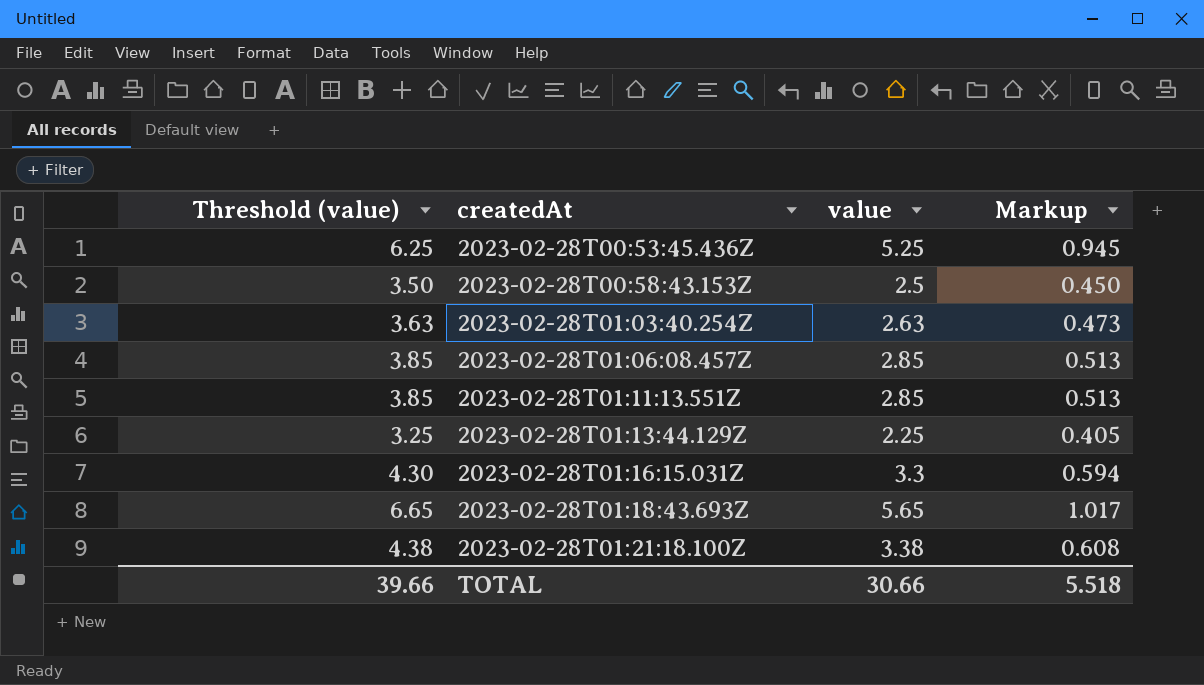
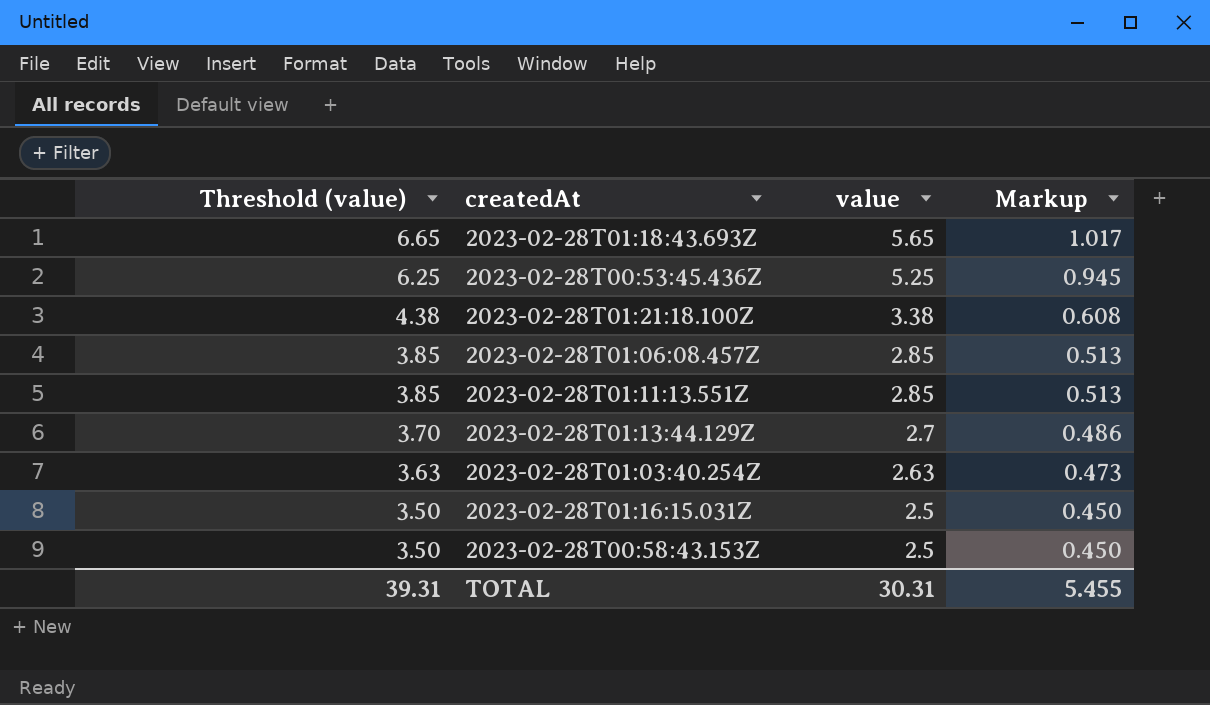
row order: createdAt ascending -> Threshold (value) descending
2023-02-28T01:13:44.129Z | Threshold (value): 3.25 -> 3.70
2023-02-28T01:13:44.129Z | value: 2.25 -> 2.7
2023-02-28T01:13:44.129Z | Markup: 0.405 -> 0.486
2023-02-28T01:16:15.031Z | Threshold (value): 4.30 -> 3.50
2023-02-28T01:16:15.031Z | value: 3.3 -> 2.5
2023-02-28T01:16:15.031Z | Markup: 0.594 -> 0.450
TOTAL | Threshold (value): 39.66 -> 39.31
TOTAL | value: 30.66 -> 30.31
TOTAL | Markup: 5.518 -> 5.455

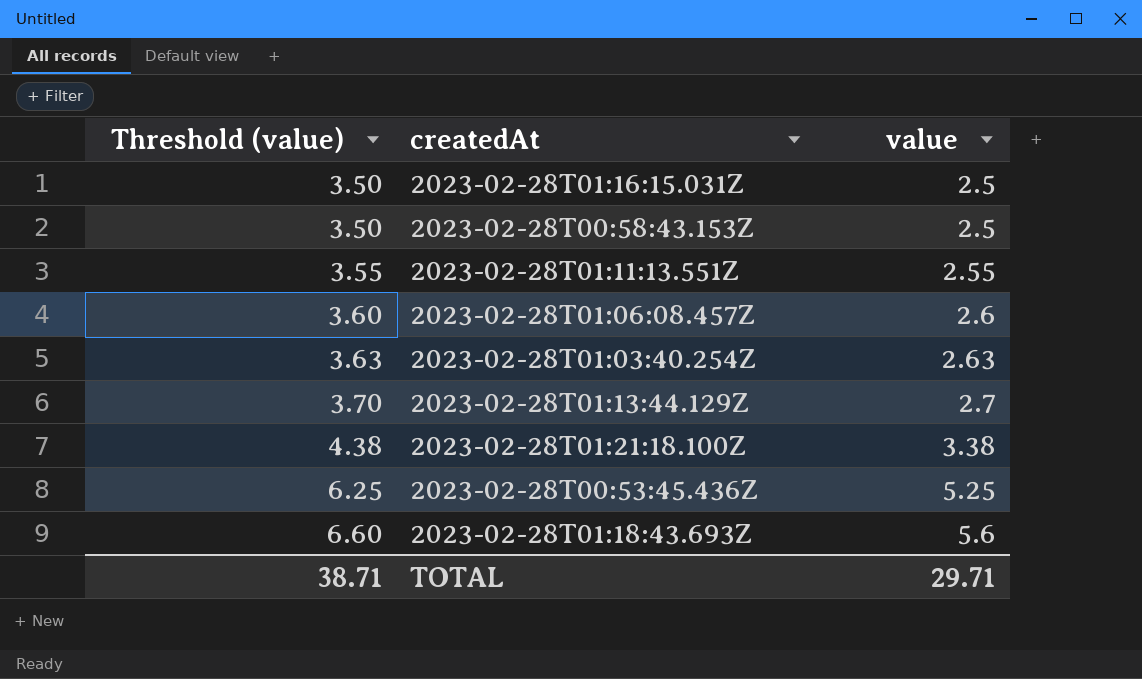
row order: Threshold (value) descending -> Threshold (value) ascending
column Markup | formula: [value] * 0.18 -> none
2023-02-28T01:11:13.551Z | Threshold (value): 3.85 -> 3.55
2023-02-28T01:11:13.551Z | value: 2.85 -> 2.55
2023-02-28T01:06:08.457Z | Threshold (value): 3.85 -> 3.60
2023-02-28T01:06:08.457Z | value: 2.85 -> 2.6
2023-02-28T01:18:43.693Z | Threshold (value): 6.65 -> 6.60
2023-02-28T01:18:43.693Z | value: 5.65 -> 5.6
TOTAL | Threshold (value): 39.31 -> 38.71
TOTAL | value: 30.31 -> 29.71

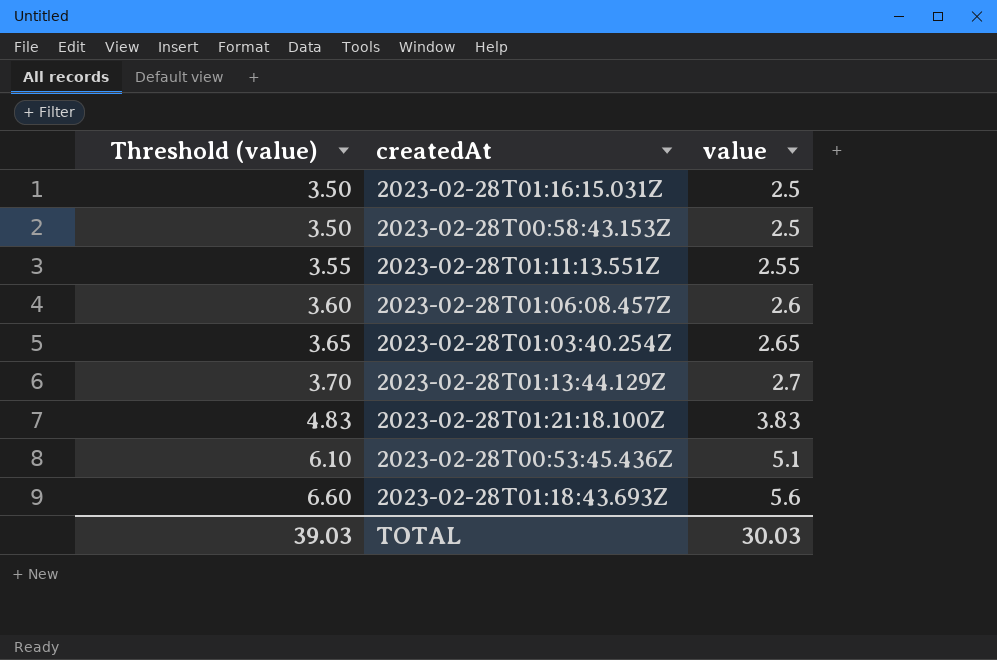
2023-02-28T01:03:40.254Z | Threshold (value): 3.63 -> 3.65
2023-02-28T01:03:40.254Z | value: 2.63 -> 2.65
2023-02-28T01:21:18.100Z | Threshold (value): 4.38 -> 4.83
2023-02-28T01:21:18.100Z | value: 3.38 -> 3.83
2023-02-28T00:53:45.436Z | Threshold (value): 6.25 -> 6.10
2023-02-28T00:53:45.436Z | value: 5.25 -> 5.1
TOTAL | Threshold (value): 38.71 -> 39.03
TOTAL | value: 29.71 -> 30.03

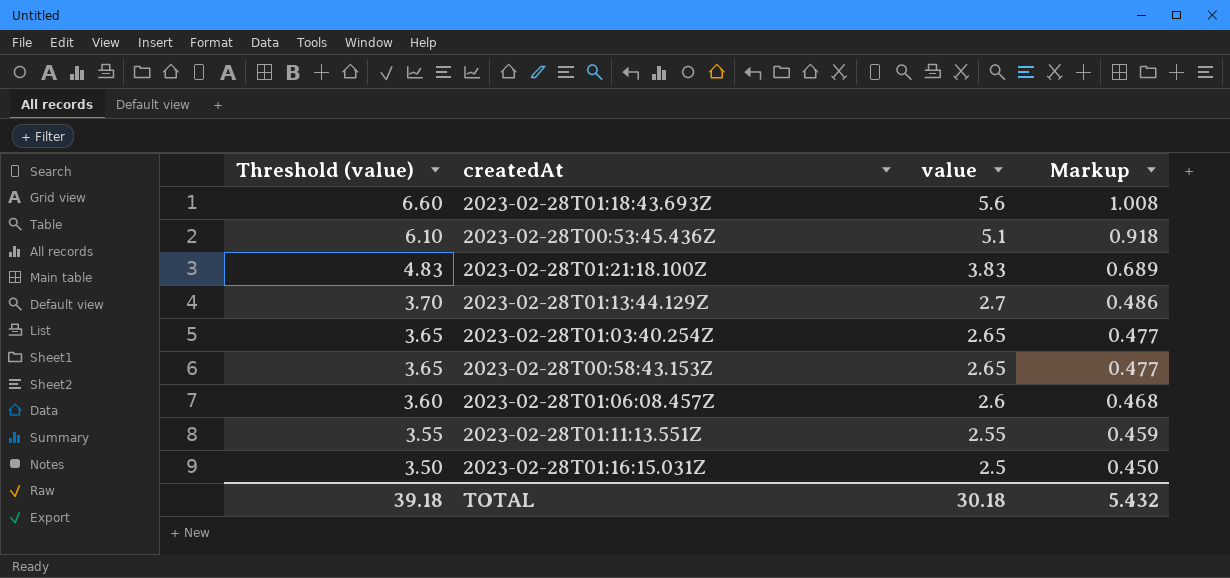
row order: Threshold (value) ascending -> Threshold (value) descending
column Markup | formula: none -> [value] * 0.18
2023-02-28T00:58:43.153Z | Threshold (value): 3.50 -> 3.65
2023-02-28T00:58:43.153Z | value: 2.5 -> 2.65
TOTAL | Threshold (value): 39.03 -> 39.18
TOTAL | value: 30.03 -> 30.18

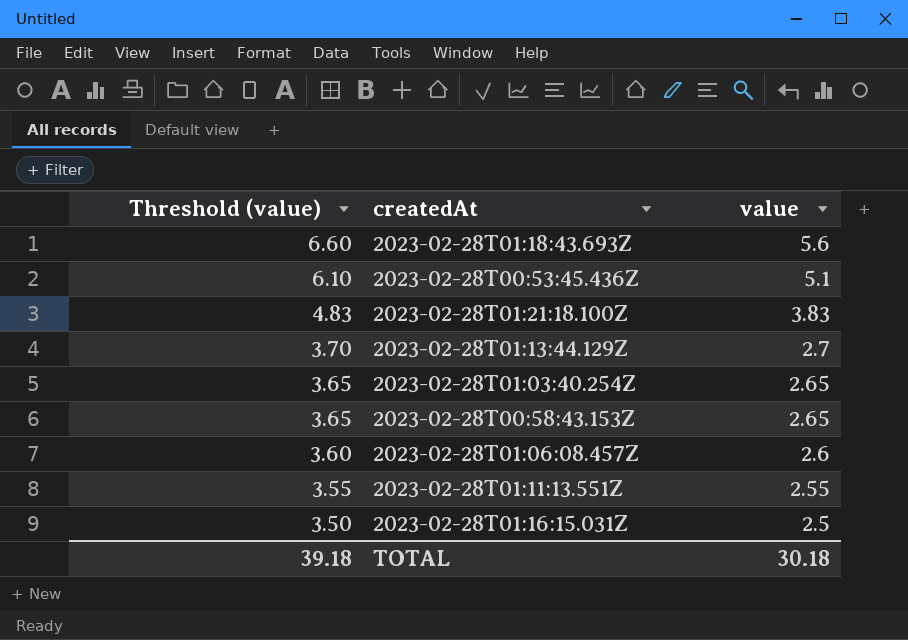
column Markup | formula: [value] * 0.18 -> none

